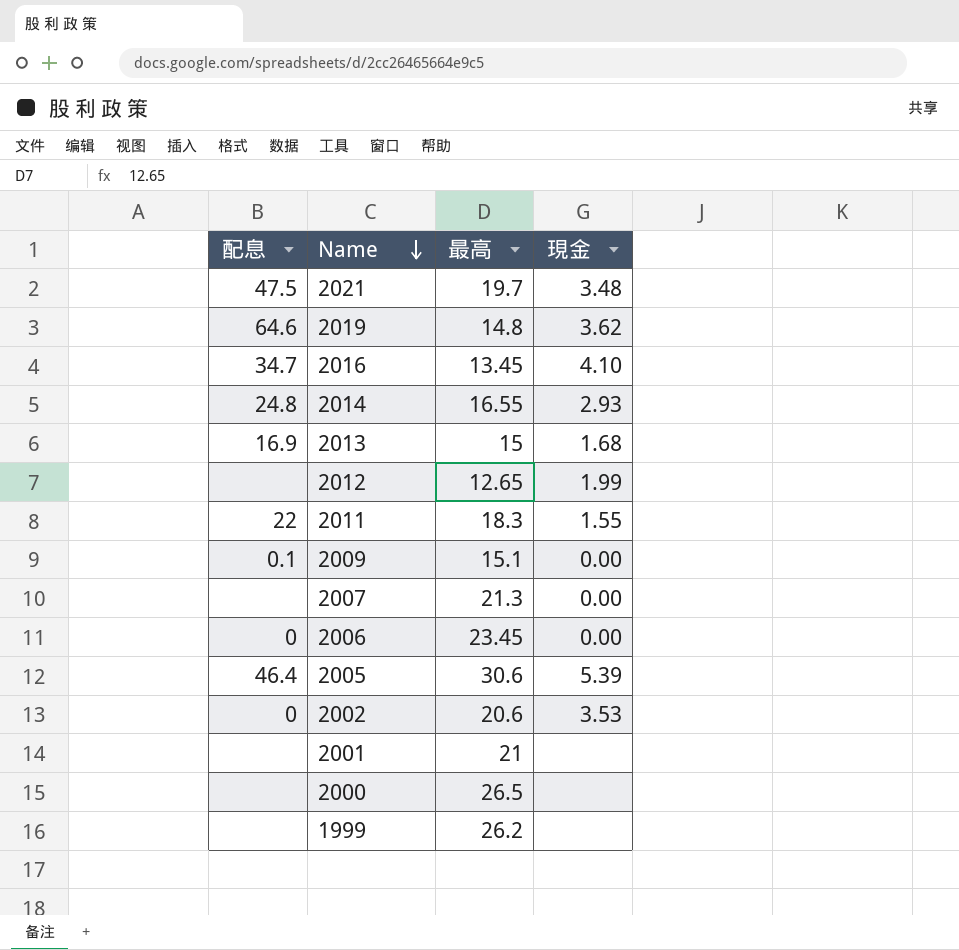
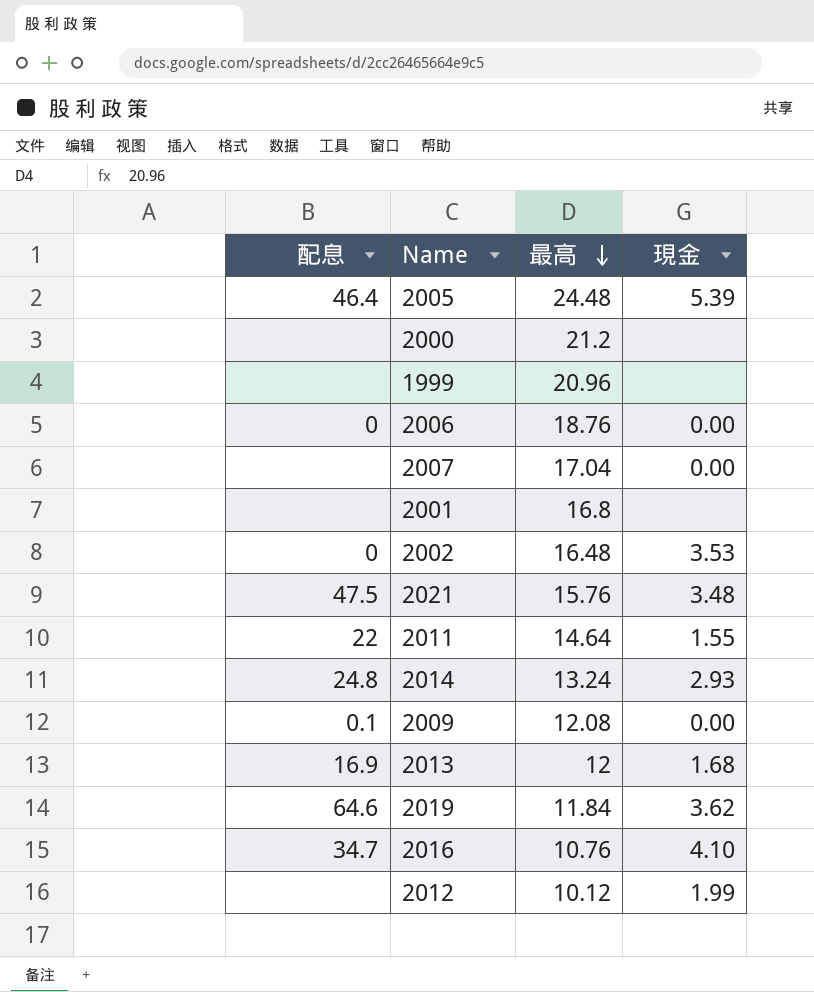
row order: Name descending -> 最高 descending
2005 | 最高: 30.6 -> 24.48
2000 | 最高: 26.5 -> 21.2
1999 | 最高: 26.2 -> 20.96
2006 | 最高: 23.45 -> 18.76
2007 | 最高: 21.3 -> 17.04
2001 | 最高: 21 -> 16.8
2002 | 最高: 20.6 -> 16.48
2021 | 最高: 19.7 -> 15.76
2011 | 最高: 18.3 -> 14.64
2014 | 最高: 16.55 -> 13.24
2009 | 最高: 15.1 -> 12.08
2013 | 最高: 15 -> 12
2019 | 最高: 14.8 -> 11.84
2016 | 最高: 13.45 -> 10.76
2012 | 最高: 12.65 -> 10.12

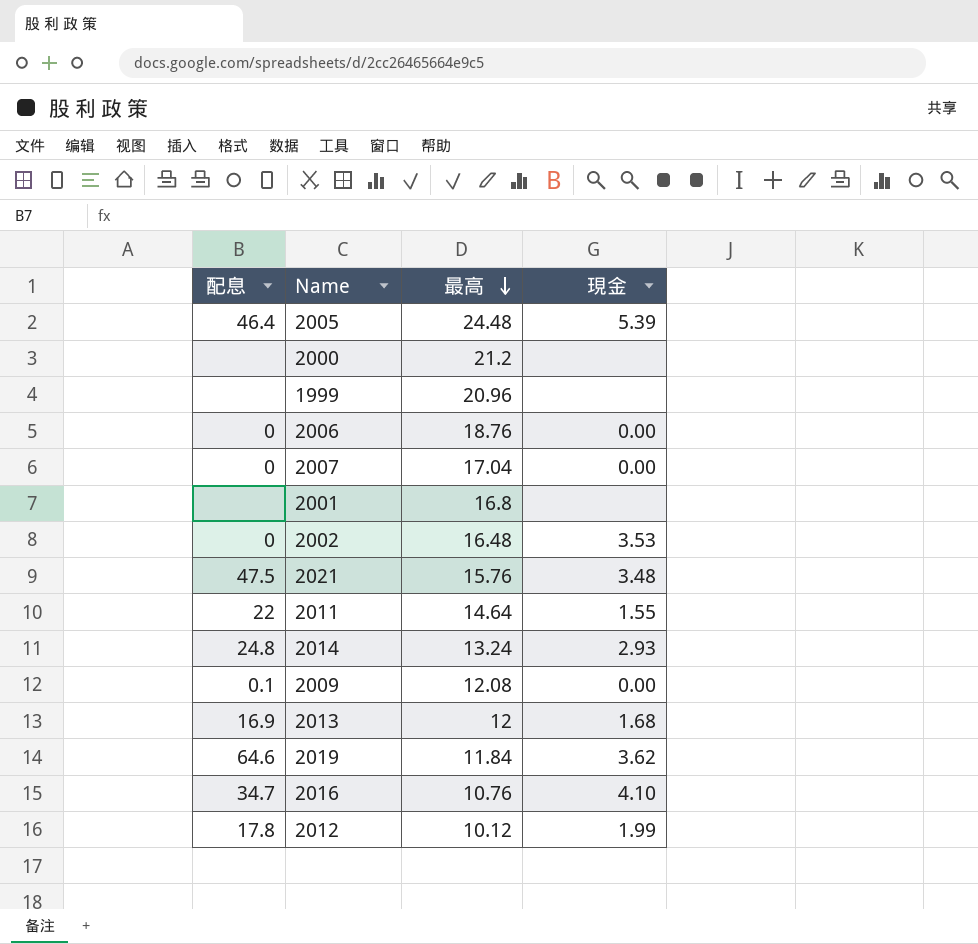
2007 | 配息: none -> 0
2012 | 配息: none -> 17.8

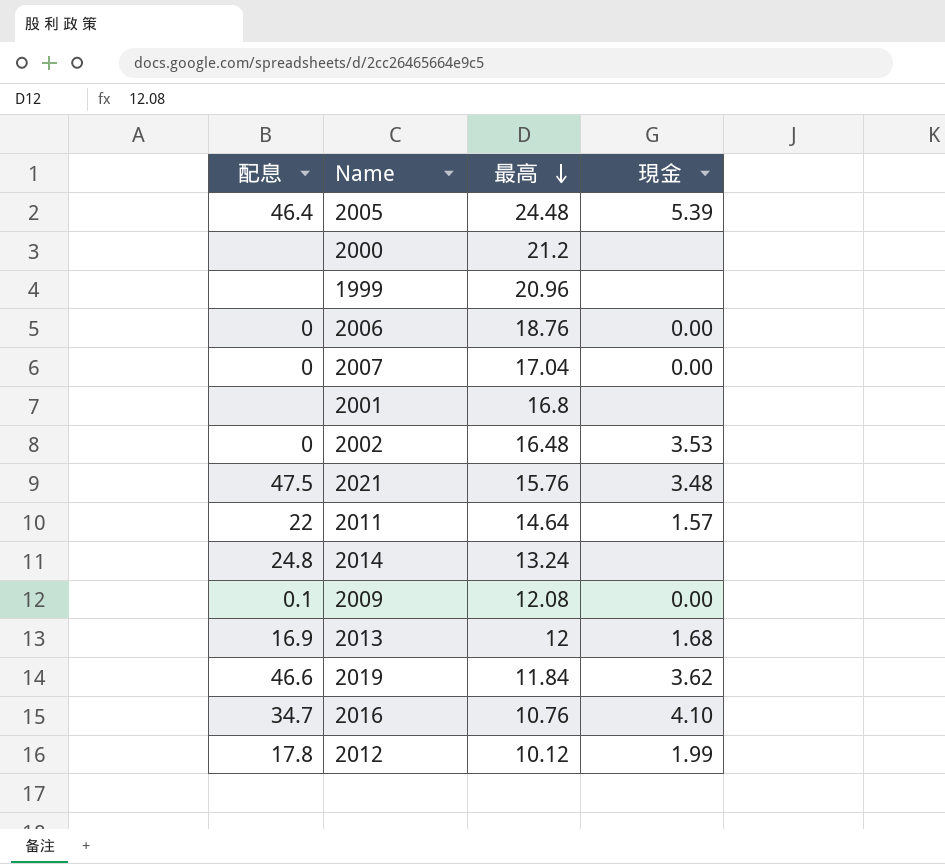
2011 | 現金: 1.55 -> 1.57
2014 | 現金: 2.93 -> none
2019 | 配息: 64.6 -> 46.6

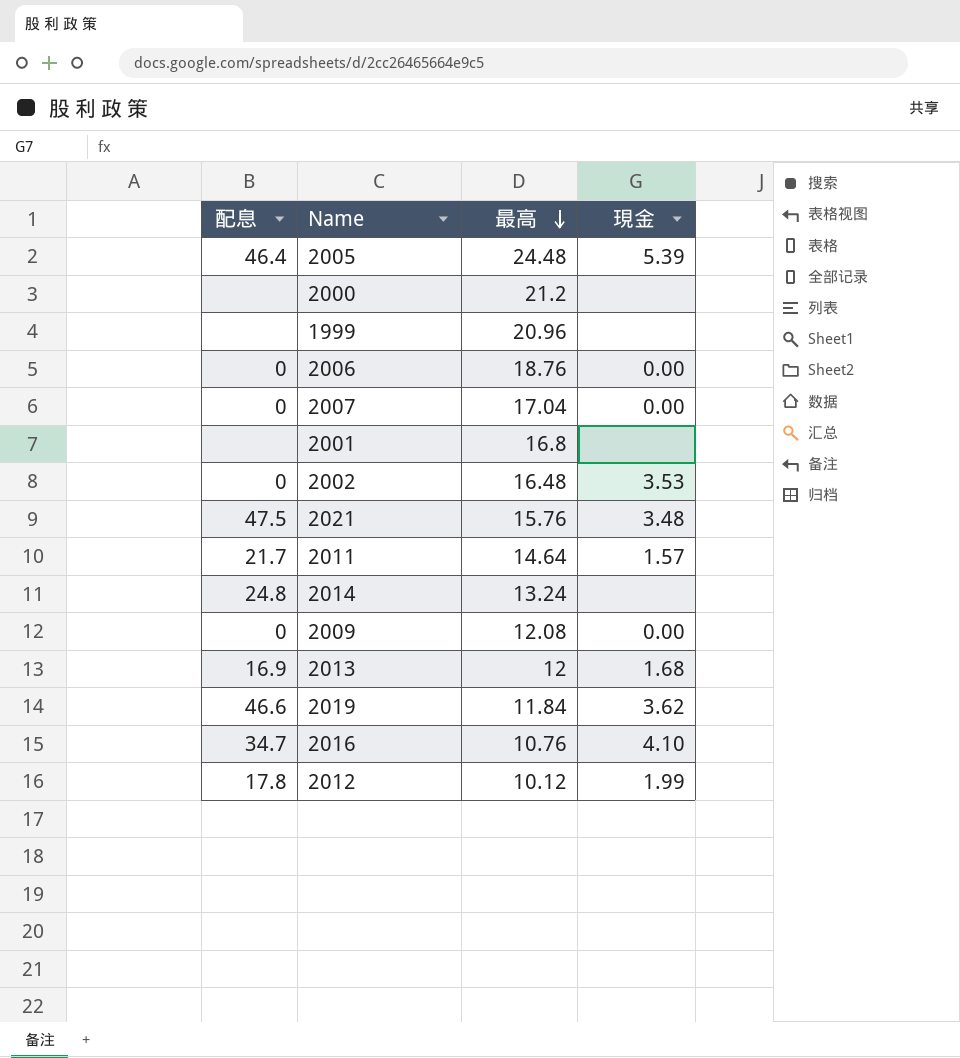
2011 | 配息: 22 -> 21.7
2009 | 配息: 0.1 -> 0

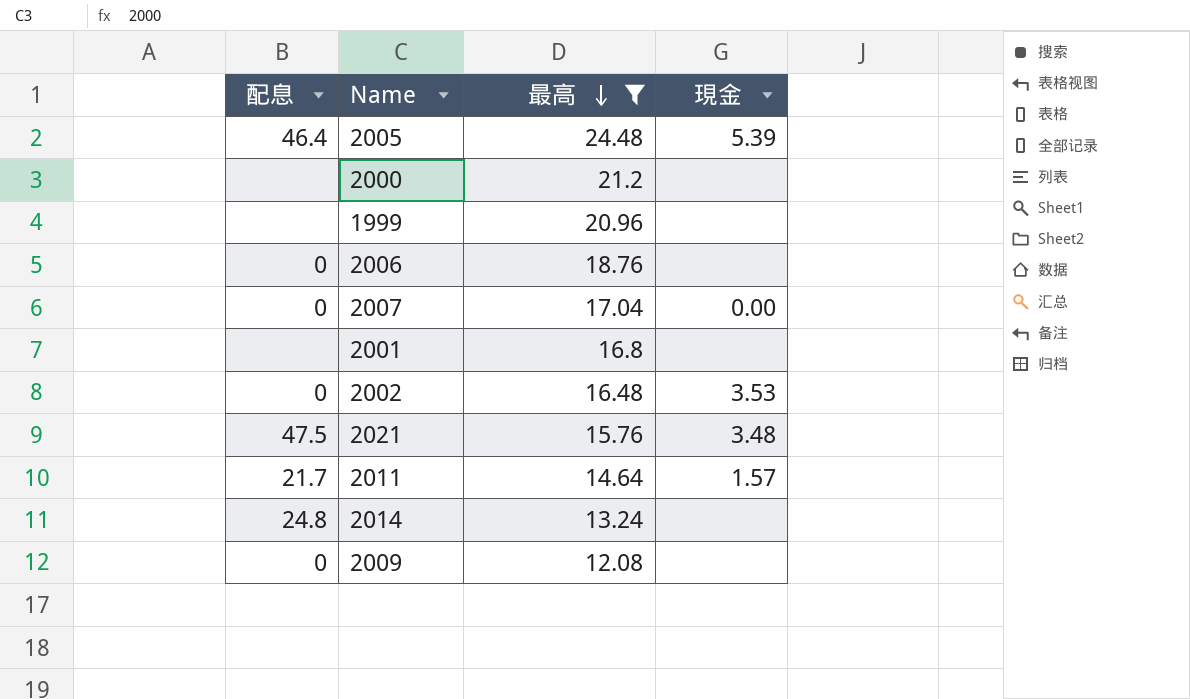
filter: none -> 最高 >= 12.08
2006 | 現金: 0.00 -> none
2009 | 現金: 0.00 -> none

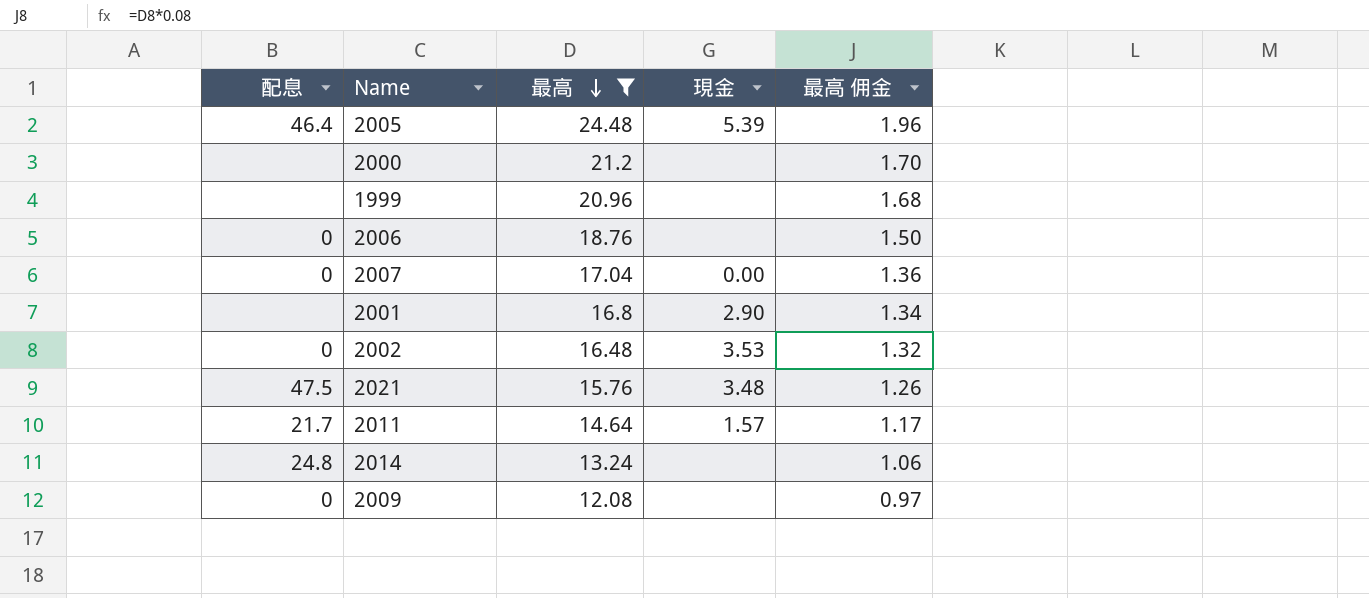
column 最高 佣金 | formula: none -> [最高] * 0.08
2001 | 現金: none -> 2.90

